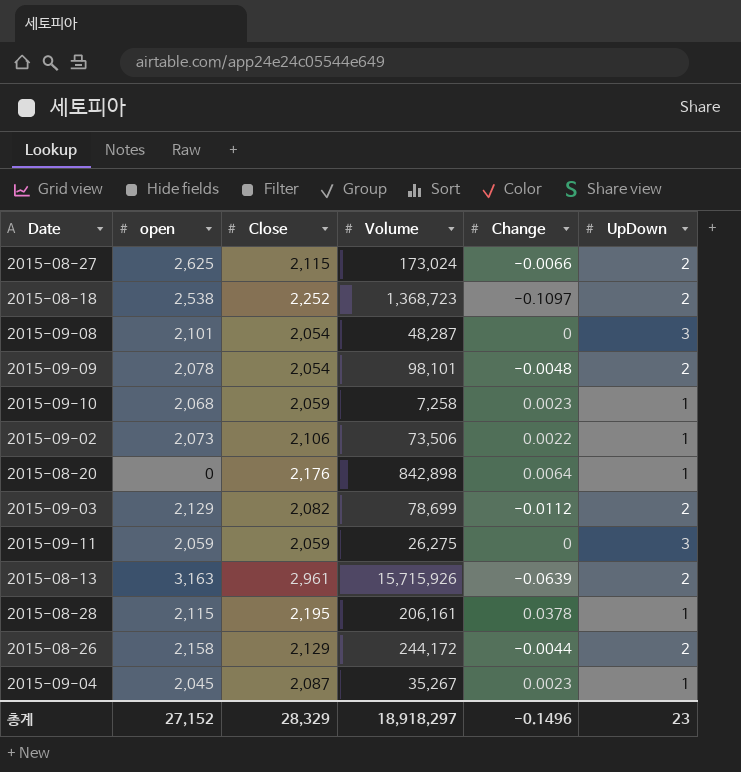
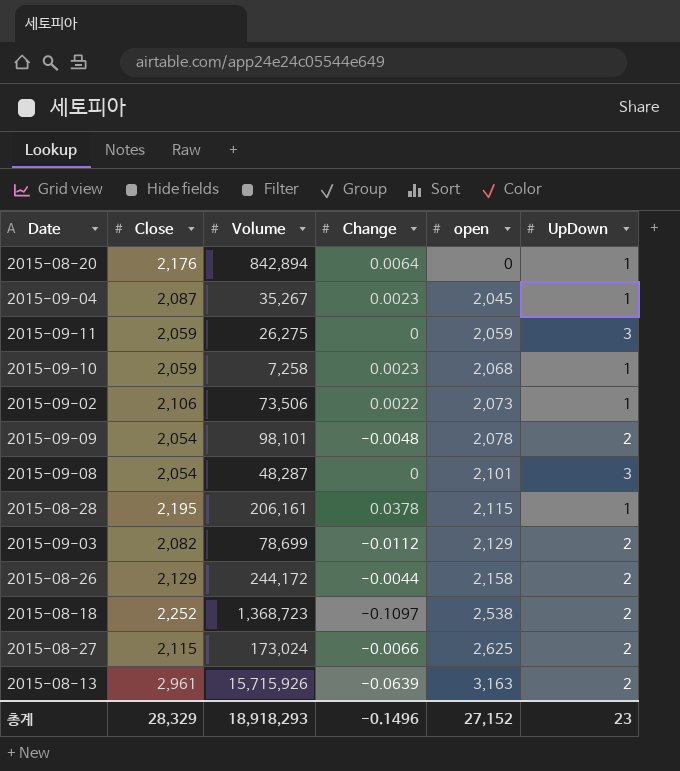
row order: none -> open ascending
column open | position: 2 -> 5
2015-08-20 | Volume: 842,898 -> 842,894
총계 | Volume: 18,918,297 -> 18,918,293

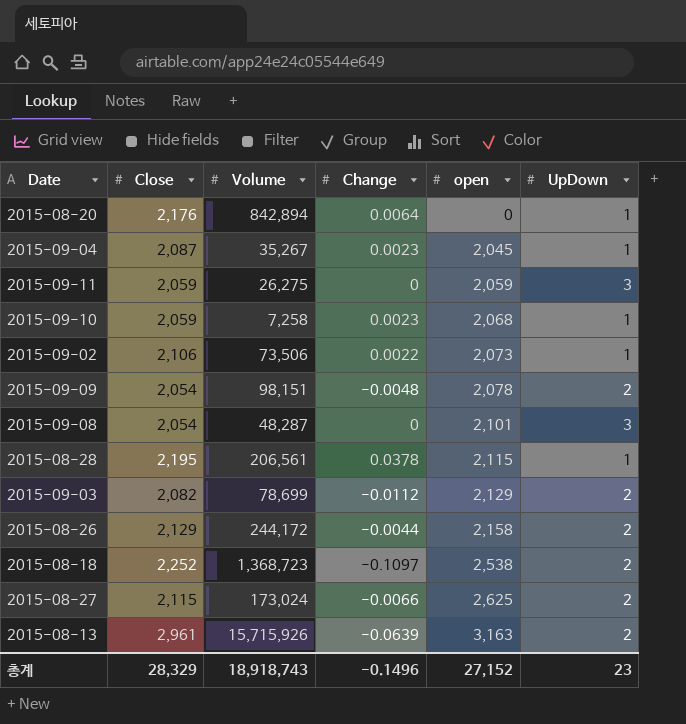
2015-09-09 | Volume: 98,101 -> 98,151
2015-08-28 | Volume: 206,161 -> 206,561
총계 | Volume: 18,918,293 -> 18,918,743

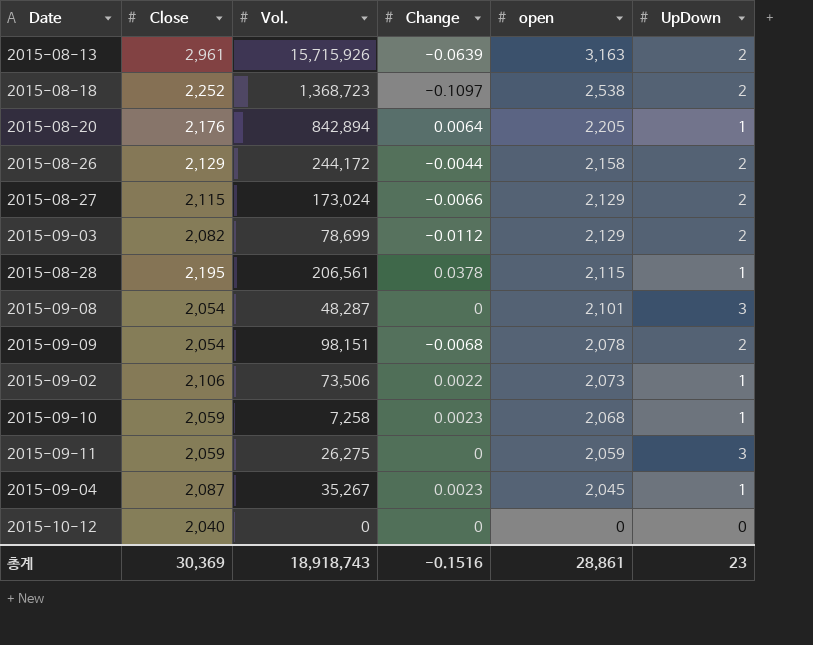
row order: open ascending -> open descending
column name: Volume -> Vol.
2015-08-20 | open: 0 -> 2,205
2015-08-27 | open: 2,625 -> 2,129
2015-09-09 | Change: -0.0048 -> -0.0068
row 2015-10-12: none -> 2,040 | 0 | 0 | 0 | 0
총계 | Close: 28,329 -> 30,369
총계 | Change: -0.1496 -> -0.1516
총계 | open: 27,152 -> 28,861

